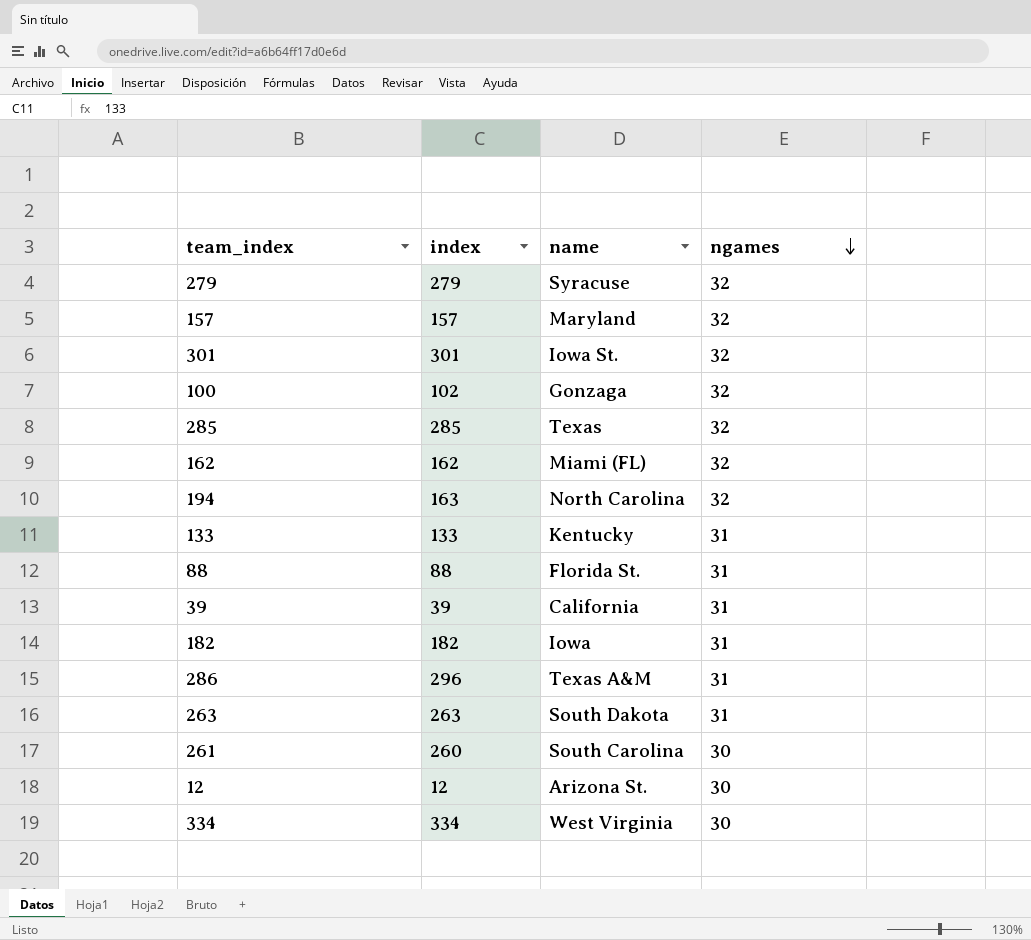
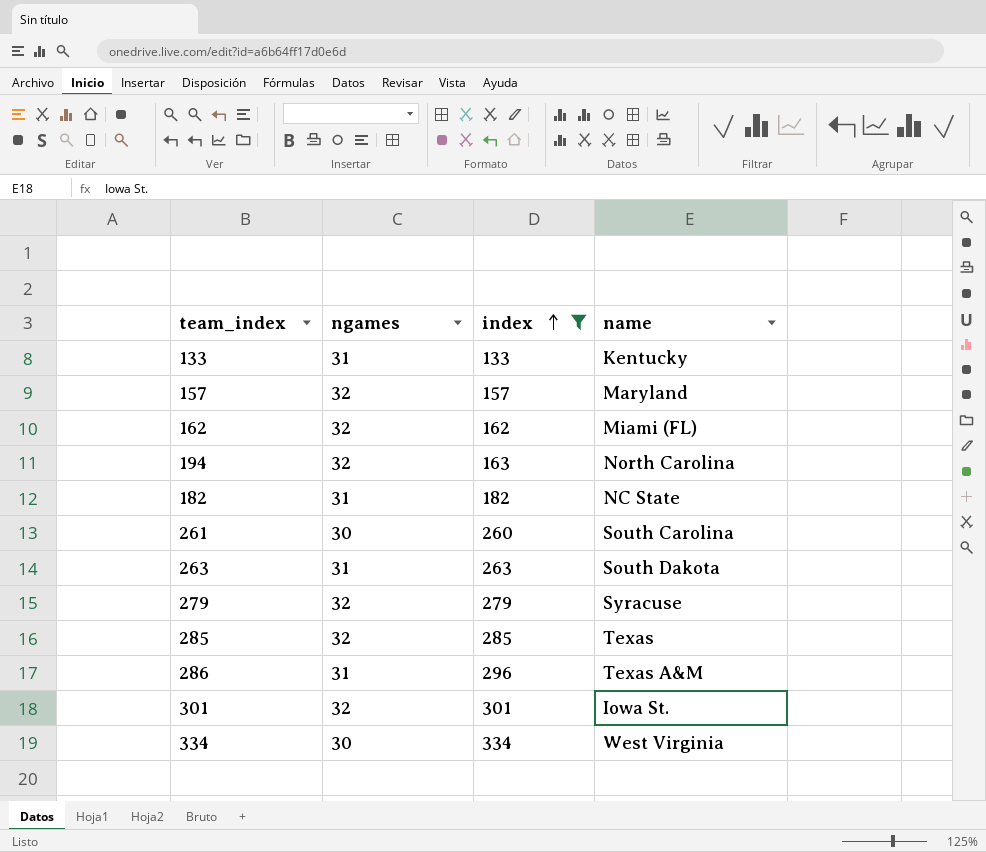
filter: none -> index >= 133
row order: ngames descending -> index ascending
column ngames | position: 4 -> 2
182 | name: Iowa -> NC State

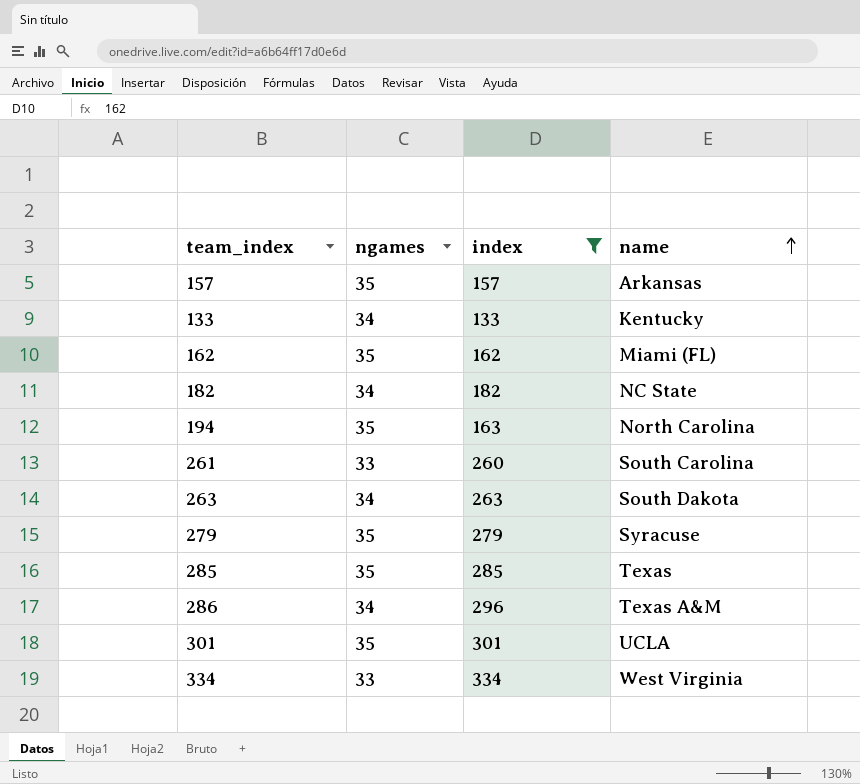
row order: index ascending -> name ascending
157 | ngames: 32 -> 35
157 | name: Maryland -> Arkansas
133 | ngames: 31 -> 34
162 | ngames: 32 -> 35
182 | ngames: 31 -> 34
194 | ngames: 32 -> 35
261 | ngames: 30 -> 33
263 | ngames: 31 -> 34
279 | ngames: 32 -> 35
285 | ngames: 32 -> 35
286 | ngames: 31 -> 34
301 | ngames: 32 -> 35
301 | name: Iowa St. -> UCLA
334 | ngames: 30 -> 33

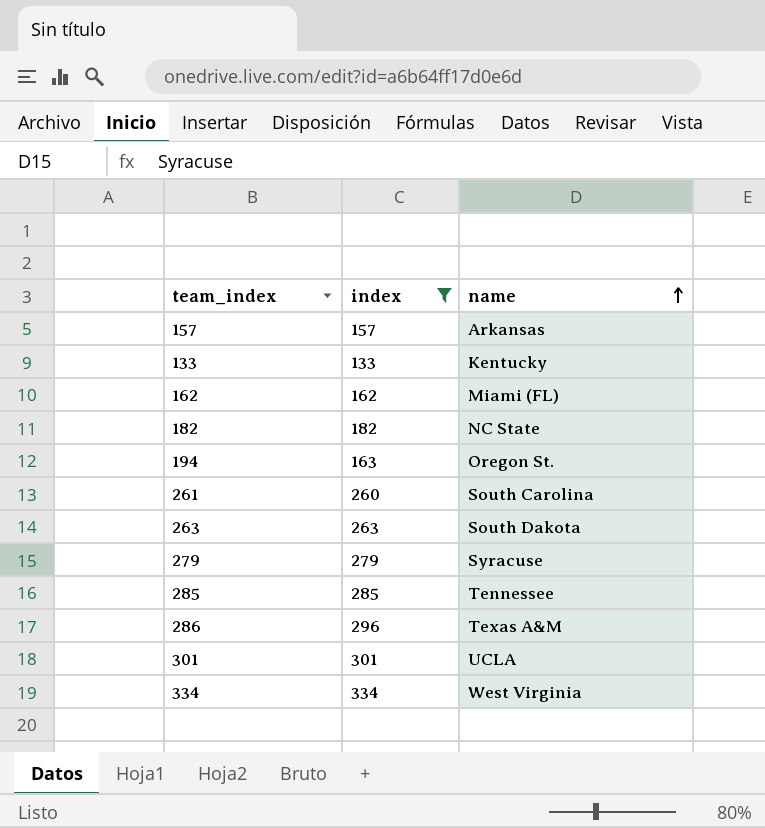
column ngames | position: 2 -> none
194 | name: North Carolina -> Oregon St.
285 | name: Texas -> Tennessee

